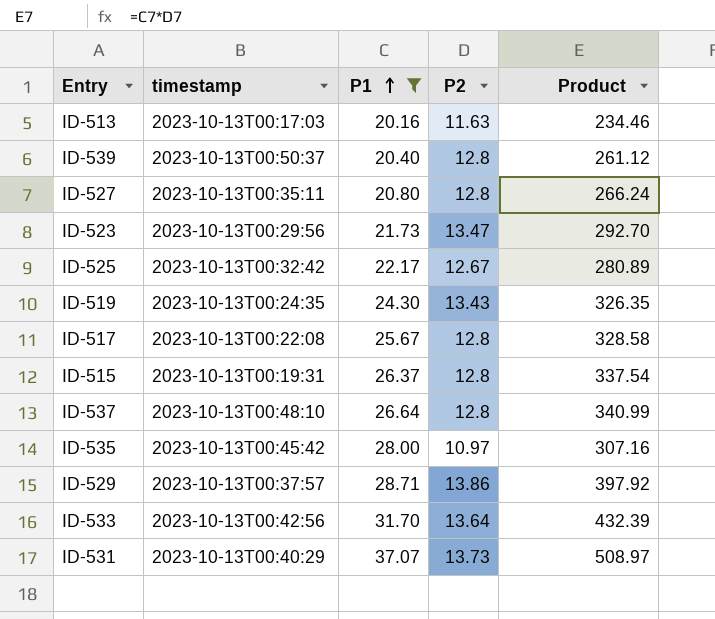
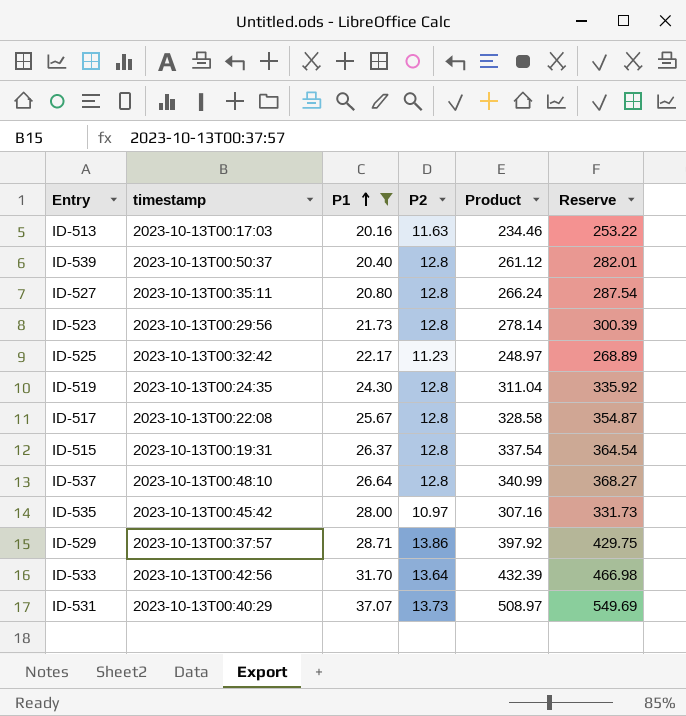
column Reserve | formula: none -> [Product] * 1.08
ID-523 | P2: 13.47 -> 12.8
ID-523 | Product: 292.70 -> 278.14
ID-525 | P2: 12.67 -> 11.23
ID-525 | Product: 280.89 -> 248.97
ID-519 | P2: 13.43 -> 12.8
ID-519 | Product: 326.35 -> 311.04

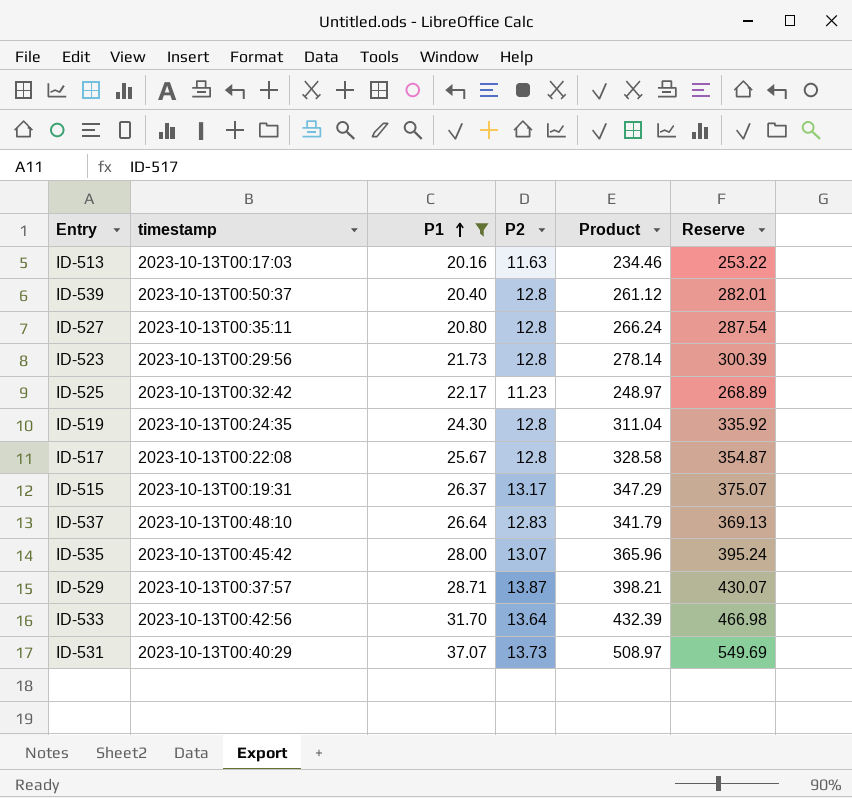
ID-515 | P2: 12.8 -> 13.17
ID-515 | Product: 337.54 -> 347.29
ID-515 | Reserve: 364.54 -> 375.07
ID-537 | P2: 12.8 -> 12.83
ID-537 | Product: 340.99 -> 341.79
ID-537 | Reserve: 368.27 -> 369.13
ID-535 | P2: 10.97 -> 13.07
ID-535 | Product: 307.16 -> 365.96
ID-535 | Reserve: 331.73 -> 395.24
ID-529 | P2: 13.86 -> 13.87
ID-529 | Product: 397.92 -> 398.21
ID-529 | Reserve: 429.75 -> 430.07

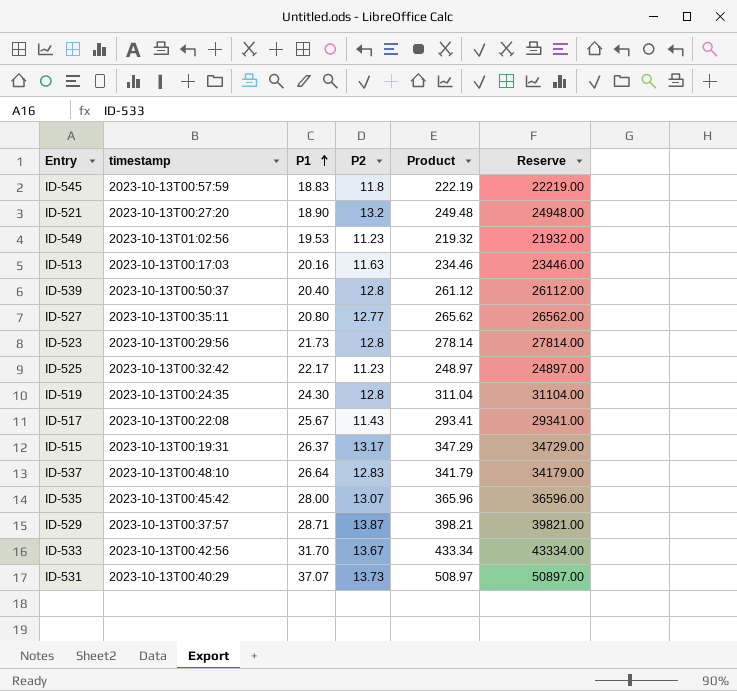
filter: P1 >= 20.16 -> none
column Reserve | formula: [Product] * 1.08 -> [Product] * 100
ID-527 | P2: 12.8 -> 12.77
ID-527 | Product: 266.24 -> 265.62
ID-517 | P2: 12.8 -> 11.43
ID-517 | Product: 328.58 -> 293.41
ID-533 | P2: 13.64 -> 13.67
ID-533 | Product: 432.39 -> 433.34

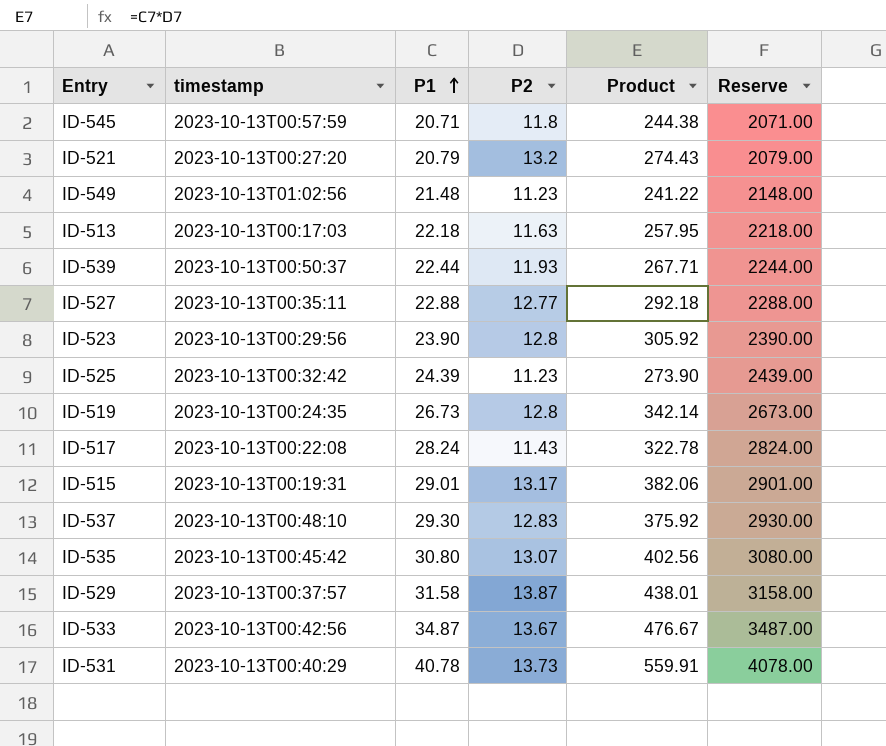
column Reserve | formula: [Product] * 100 -> [P1] * 100
ID-545 | P1: 18.83 -> 20.71
ID-545 | Product: 222.19 -> 244.38
ID-521 | P1: 18.90 -> 20.79
ID-521 | Product: 249.48 -> 274.43
ID-549 | P1: 19.53 -> 21.48
ID-549 | Product: 219.32 -> 241.22
ID-513 | P1: 20.16 -> 22.18
ID-513 | Product: 234.46 -> 257.95
ID-539 | P1: 20.40 -> 22.44
ID-539 | P2: 12.8 -> 11.93
ID-539 | Product: 261.12 -> 267.71
ID-527 | P1: 20.80 -> 22.88
ID-527 | Product: 265.62 -> 292.18
ID-523 | P1: 21.73 -> 23.90
ID-523 | Product: 278.14 -> 305.92
ID-525 | P1: 22.17 -> 24.39
ID-525 | Product: 248.97 -> 273.90
ID-519 | P1: 24.30 -> 26.73
ID-519 | Product: 311.04 -> 342.14
ID-517 | P1: 25.67 -> 28.24
ID-517 | Product: 293.41 -> 322.78
ID-515 | P1: 26.37 -> 29.01
ID-515 | Product: 347.29 -> 382.06
ID-537 | P1: 26.64 -> 29.30
ID-537 | Product: 341.79 -> 375.92
ID-535 | P1: 28.00 -> 30.80
ID-535 | Product: 365.96 -> 402.56
ID-529 | P1: 28.71 -> 31.58
ID-529 | Product: 398.21 -> 438.01
ID-533 | P1: 31.70 -> 34.87
ID-533 | Product: 433.34 -> 476.67
ID-531 | P1: 37.07 -> 40.78
ID-531 | Product: 508.97 -> 559.91

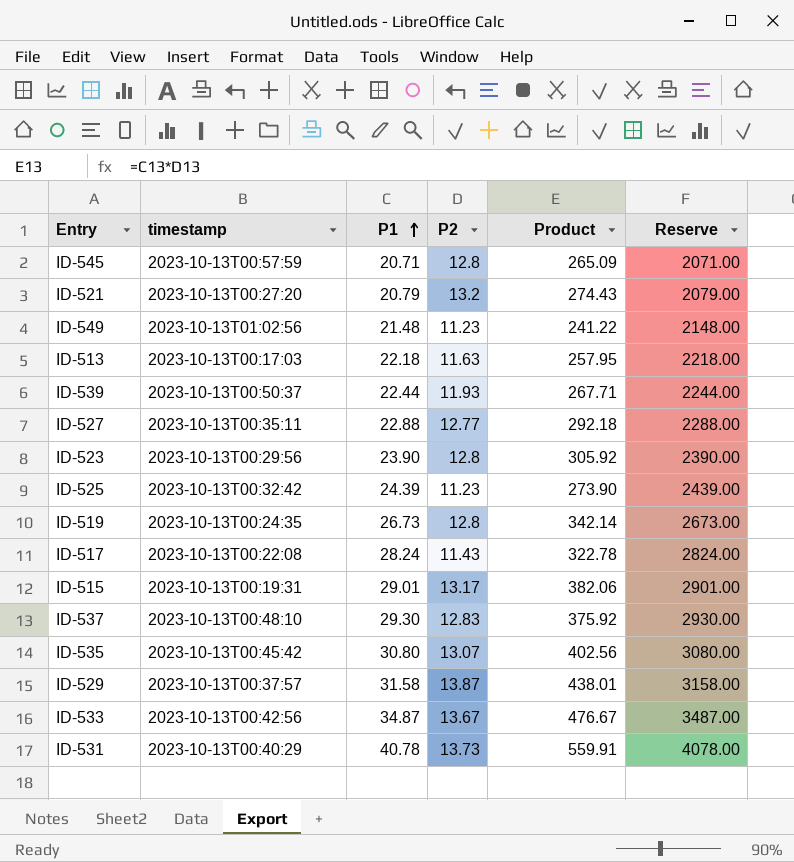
ID-545 | P2: 11.8 -> 12.8
ID-545 | Product: 244.38 -> 265.09

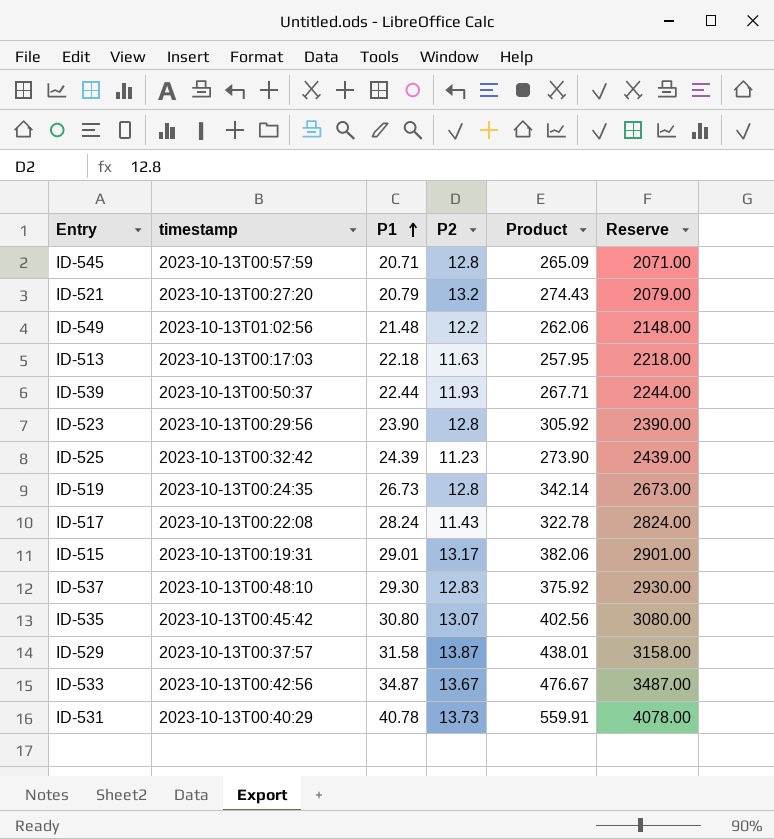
row ID-527: 2023-10-13T00:35:11 | 22.88 | 12.77 | 292.18 | 2288.00 -> none
ID-549 | P2: 11.23 -> 12.2
ID-549 | Product: 241.22 -> 262.06

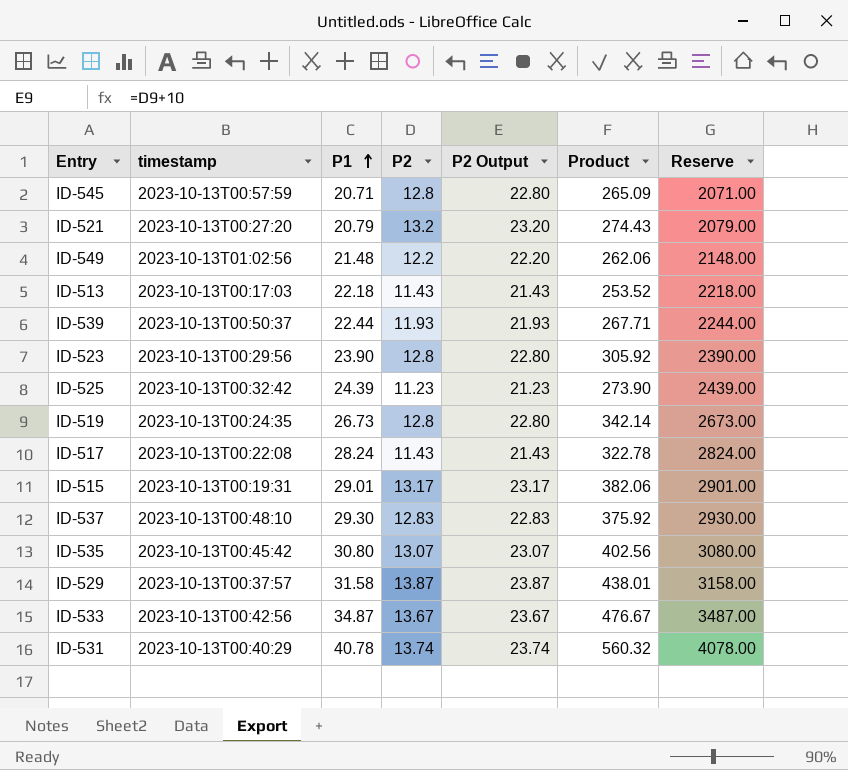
column P2 Output | formula: none -> [P2] + 10
ID-513 | P2: 11.63 -> 11.43
ID-513 | Product: 257.95 -> 253.52
ID-531 | P2: 13.73 -> 13.74
ID-531 | Product: 559.91 -> 560.32

